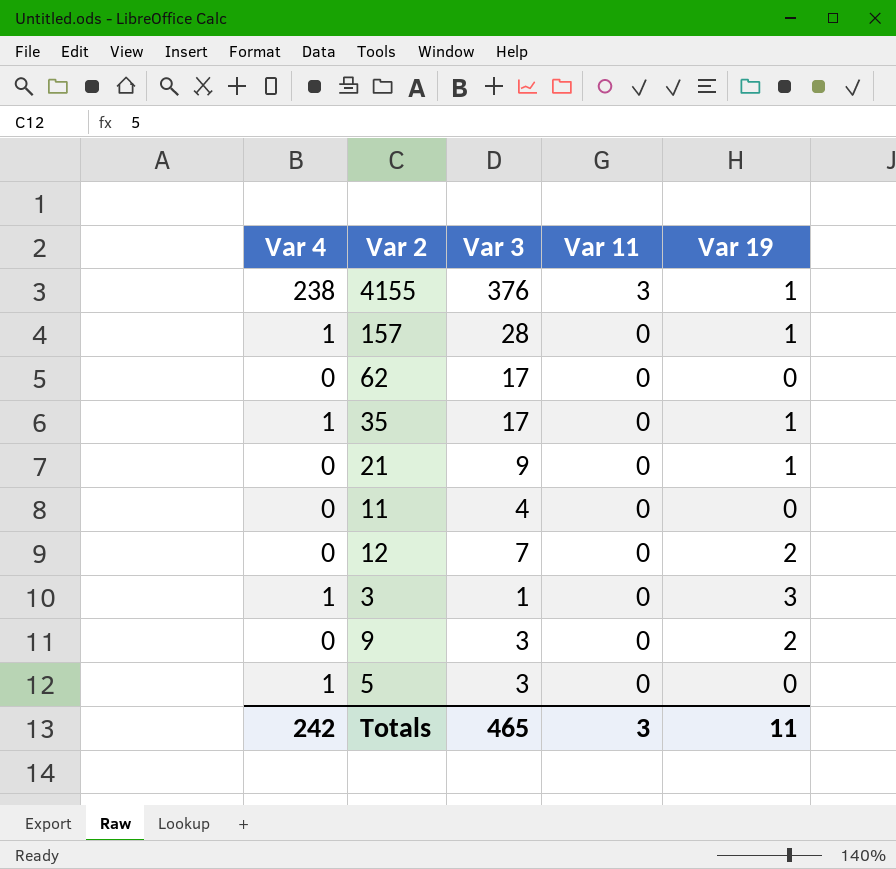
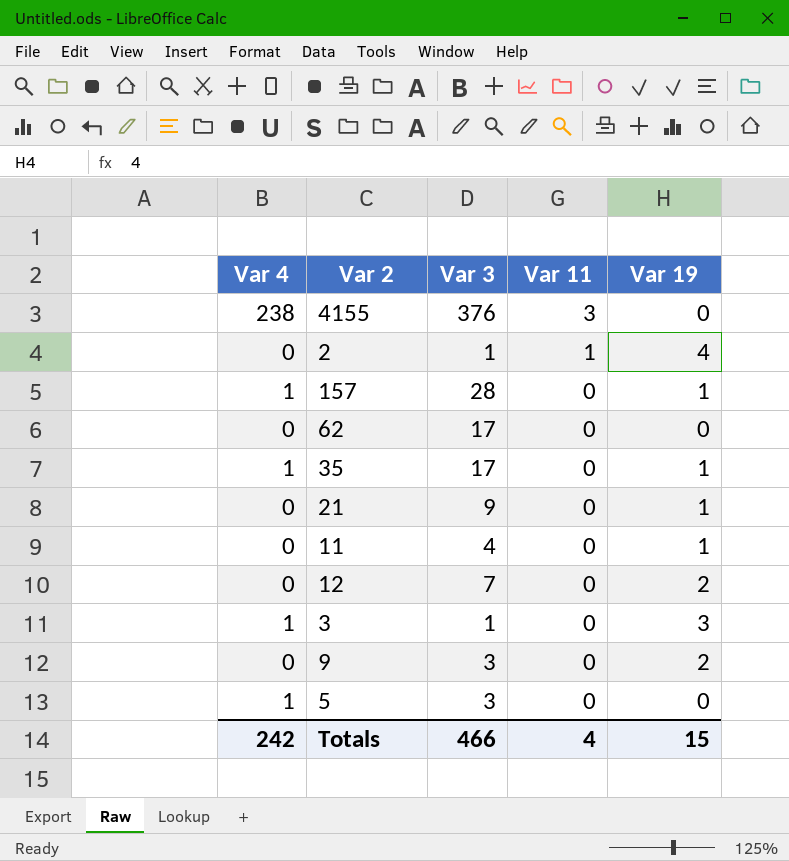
4155 | Var 19: 1 -> 0
row 2: none -> 0 | 1 | 1 | 4
11 | Var 19: 0 -> 1
Totals | Var 3: 465 -> 466
Totals | Var 11: 3 -> 4
Totals | Var 19: 11 -> 15

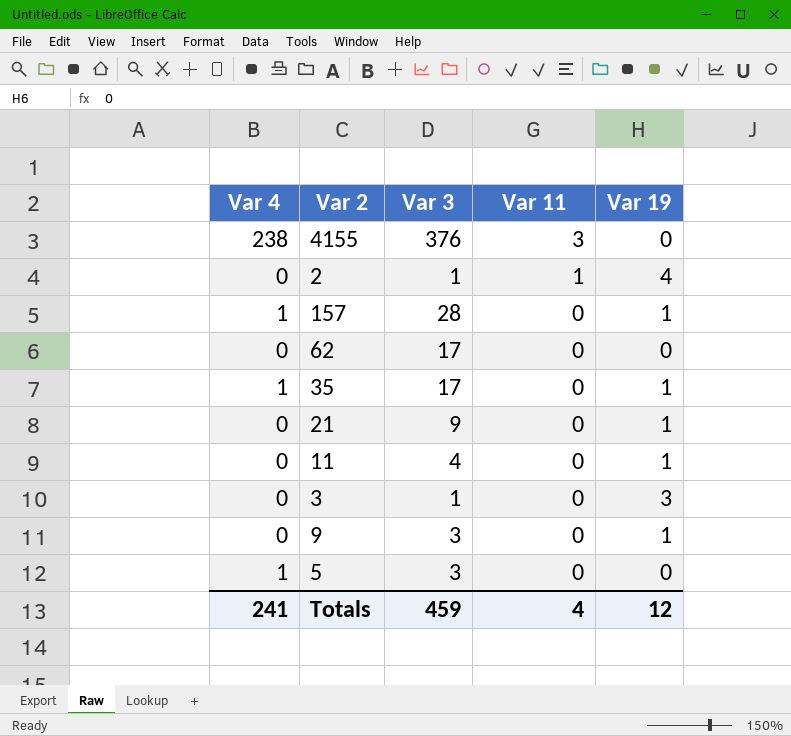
row 12: 0 | 7 | 0 | 2 -> none
3 | Var 4: 1 -> 0
9 | Var 19: 2 -> 1
Totals | Var 4: 242 -> 241
Totals | Var 3: 466 -> 459
Totals | Var 19: 15 -> 12

